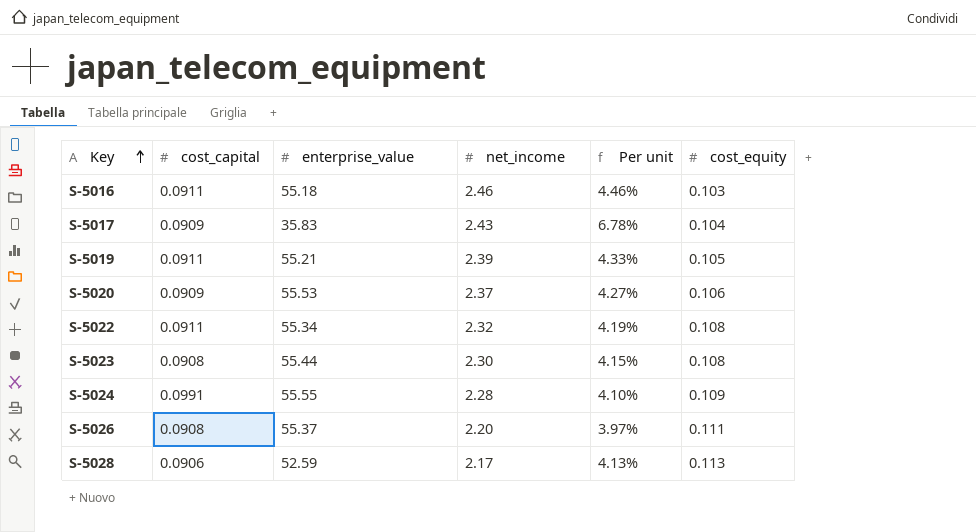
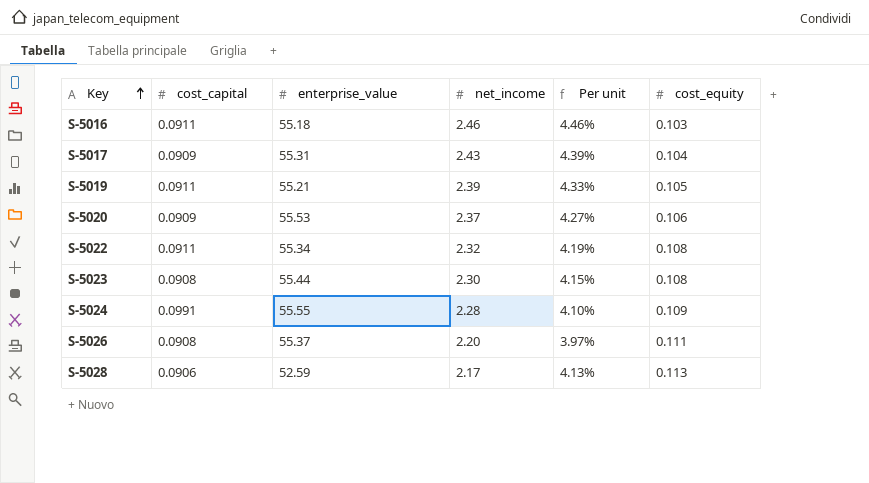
S-5017 | enterprise_value: 35.83 -> 55.31
S-5017 | Per unit: 6.78% -> 4.39%

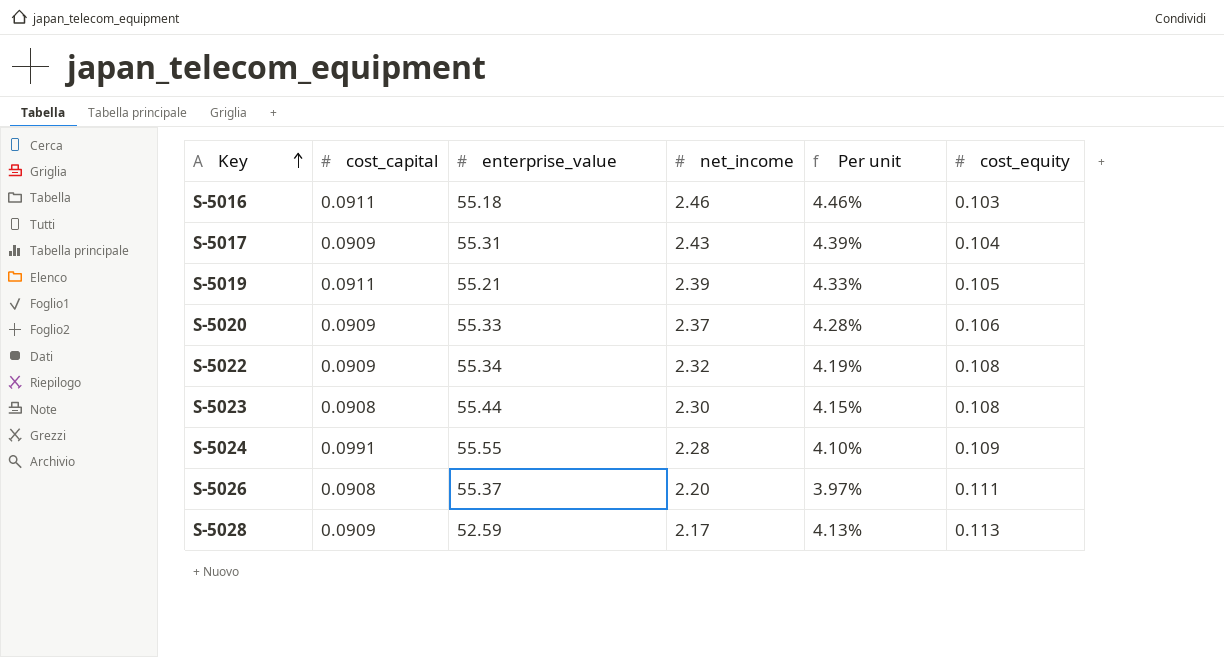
S-5020 | enterprise_value: 55.53 -> 55.33
S-5020 | Per unit: 4.27% -> 4.28%
S-5022 | cost_capital: 0.0911 -> 0.0909
S-5028 | cost_capital: 0.0906 -> 0.0909

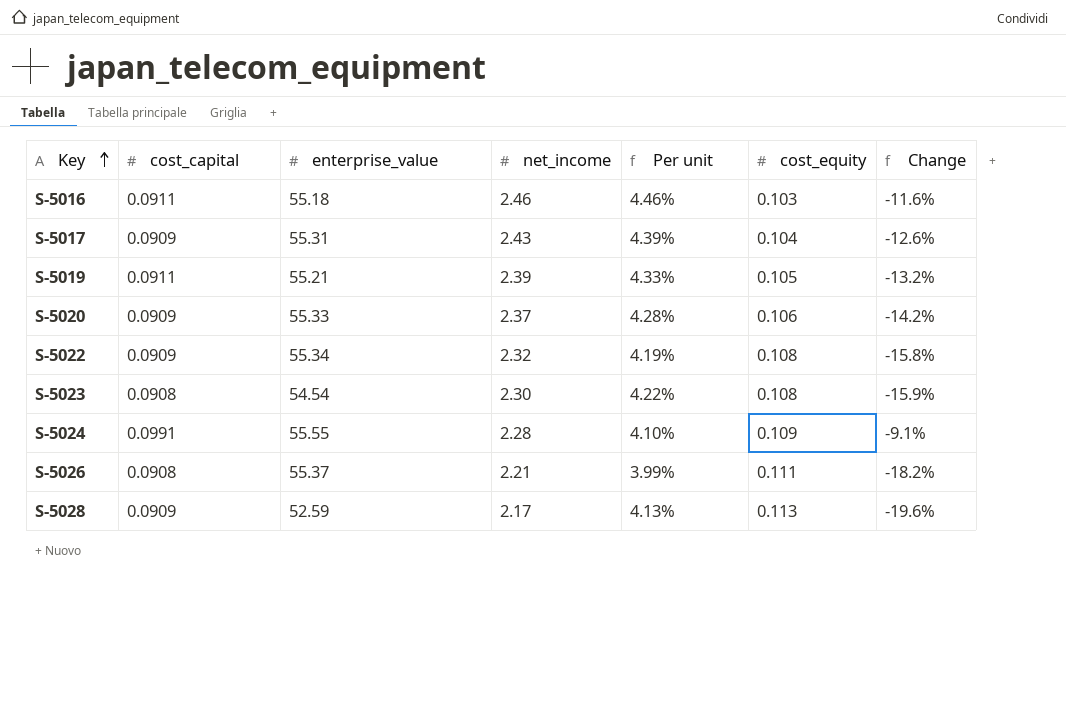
column Change | formula: none -> ([cost_capital] - [cost_equity]) / [cost_equity]
S-5023 | enterprise_value: 55.44 -> 54.54
S-5023 | Per unit: 4.15% -> 4.22%
S-5026 | net_income: 2.20 -> 2.21
S-5026 | Per unit: 3.97% -> 3.99%

